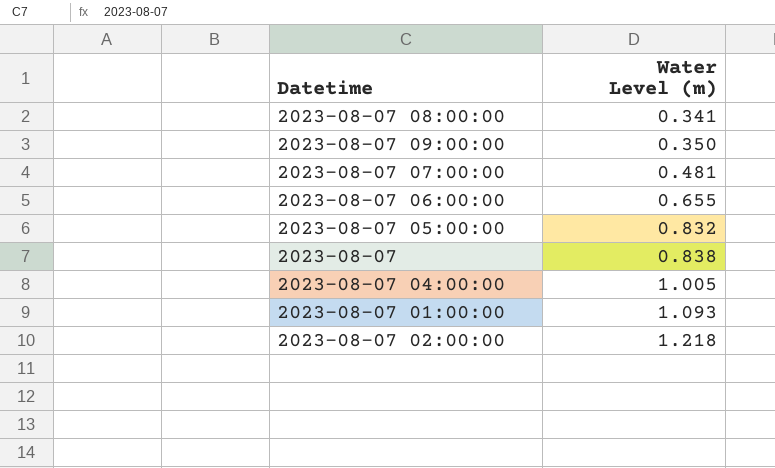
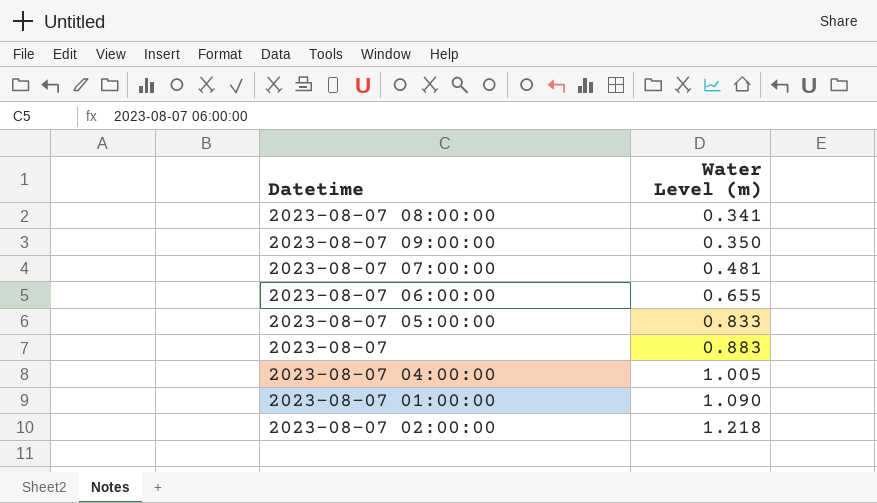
2023-08-07 05:00:00 | Water Level (m): 0.832 -> 0.833
2023-08-07 | Water Level (m): 0.838 -> 0.883
2023-08-07 01:00:00 | Water Level (m): 1.093 -> 1.090

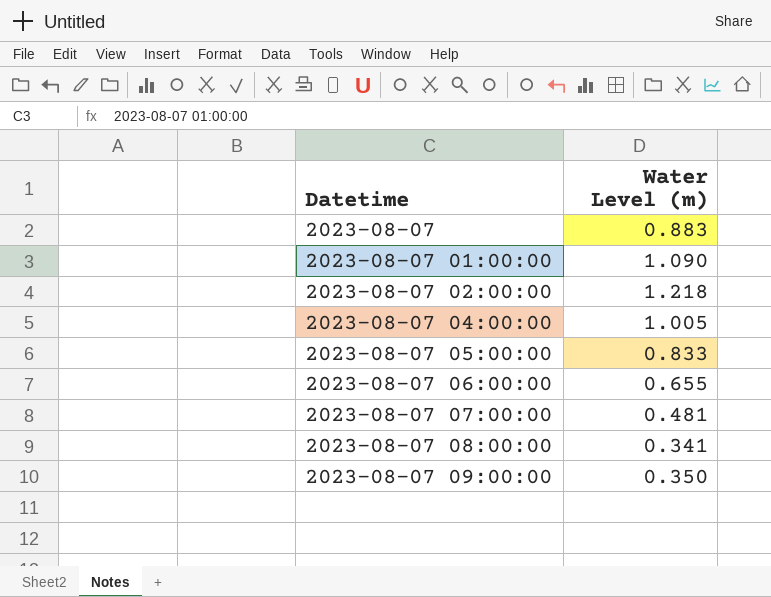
row order: Water Level (m) ascending -> Datetime ascending

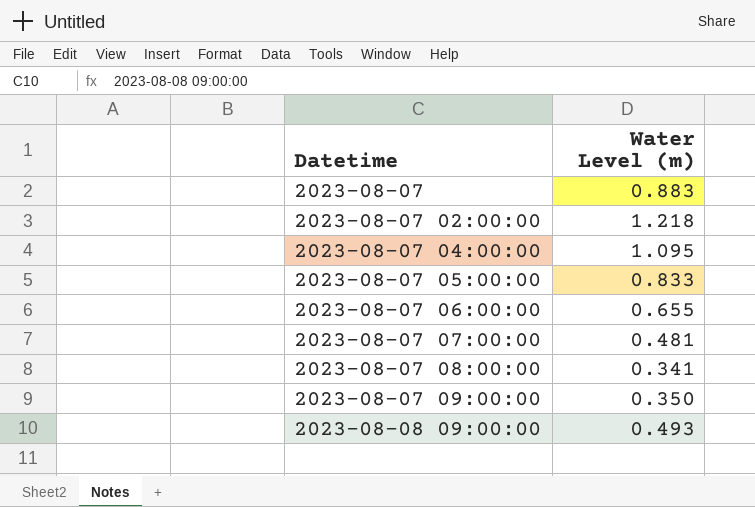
row 2023-08-07 01:00:00: 1.090 -> none
2023-08-07 04:00:00 | Water Level (m): 1.005 -> 1.095
row 2023-08-08 09:00:00: none -> 0.493

